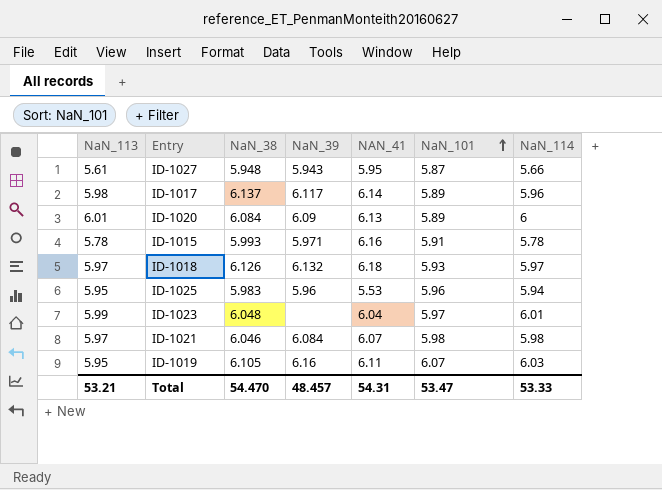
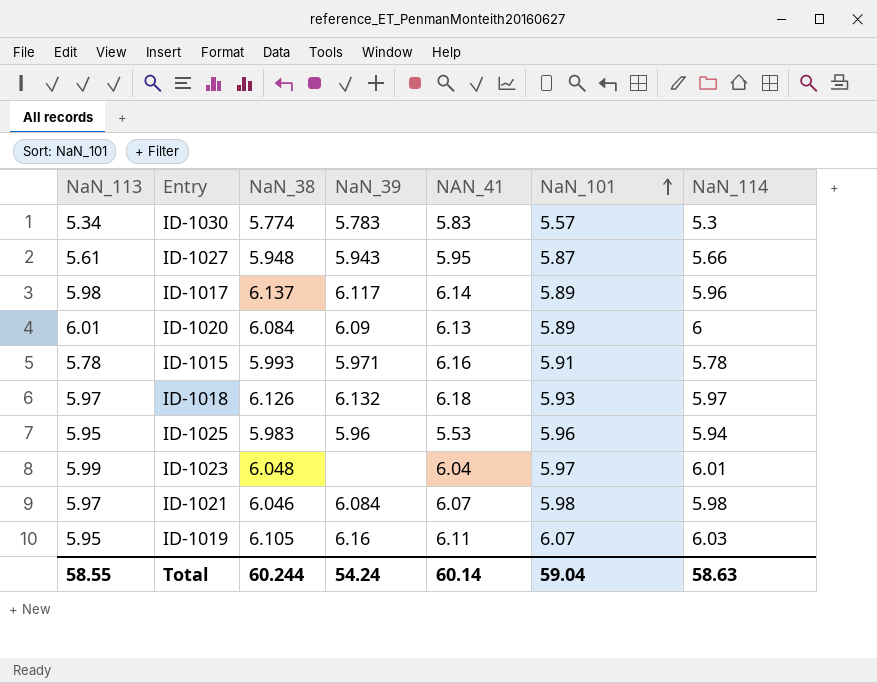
row ID-1030: none -> 5.34 | 5.774 | 5.783 | 5.83 | 5.57 | 5.3
Total | NaN_113: 53.21 -> 58.55
Total | NaN_38: 54.470 -> 60.244
Total | NaN_39: 48.457 -> 54.24
Total | NAN_41: 54.31 -> 60.14
Total | NaN_101: 53.47 -> 59.04
Total | NaN_114: 53.33 -> 58.63

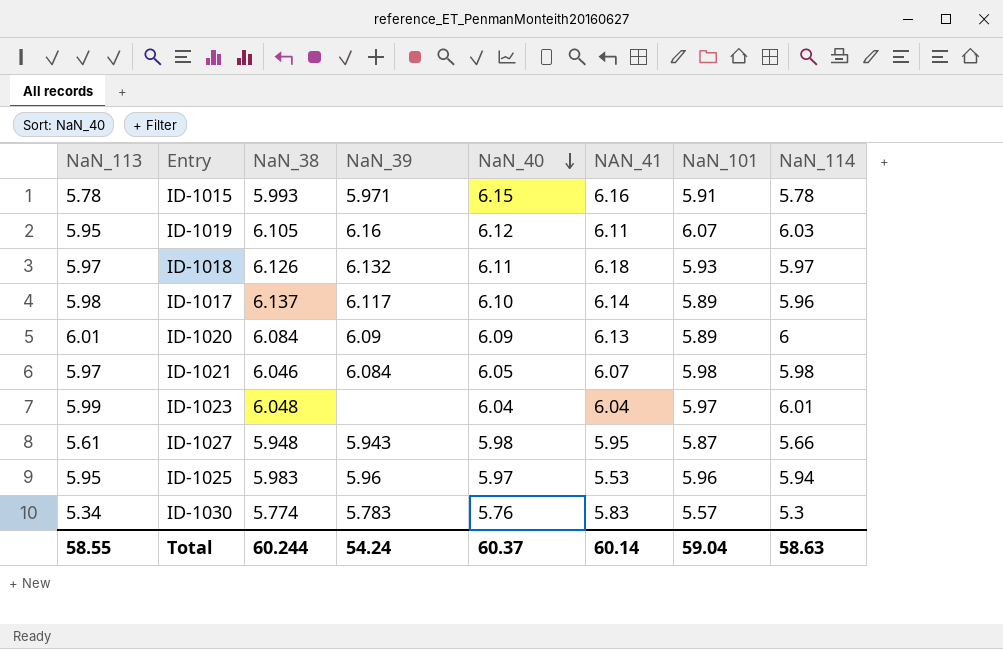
row order: NaN_101 ascending -> NaN_40 descending
column NaN_40 | position: none -> 5

